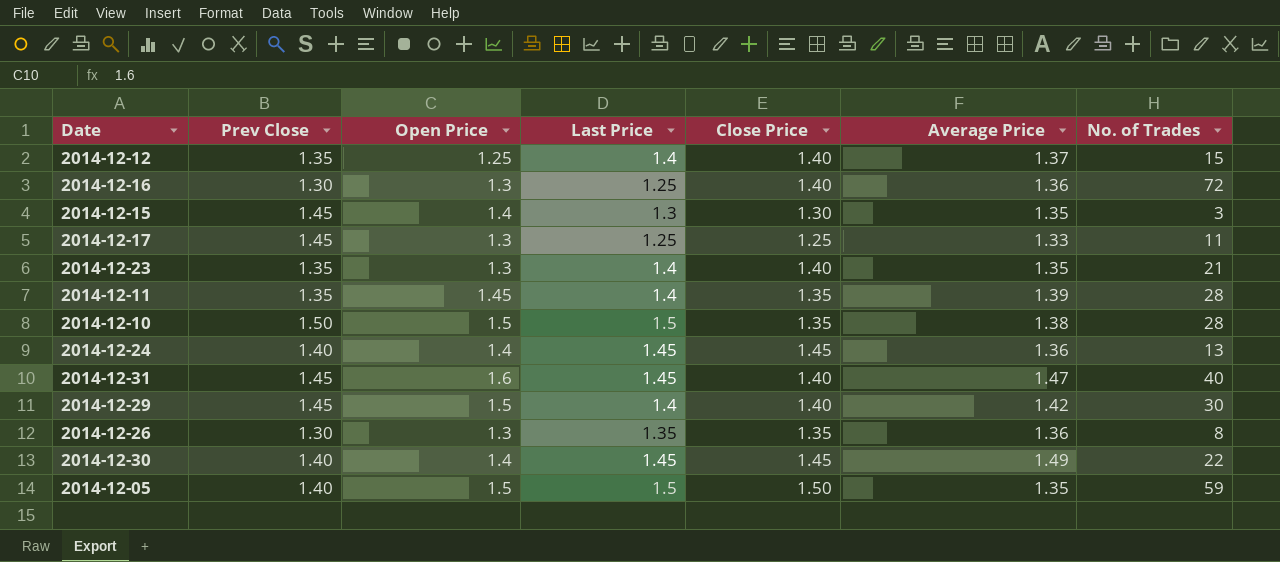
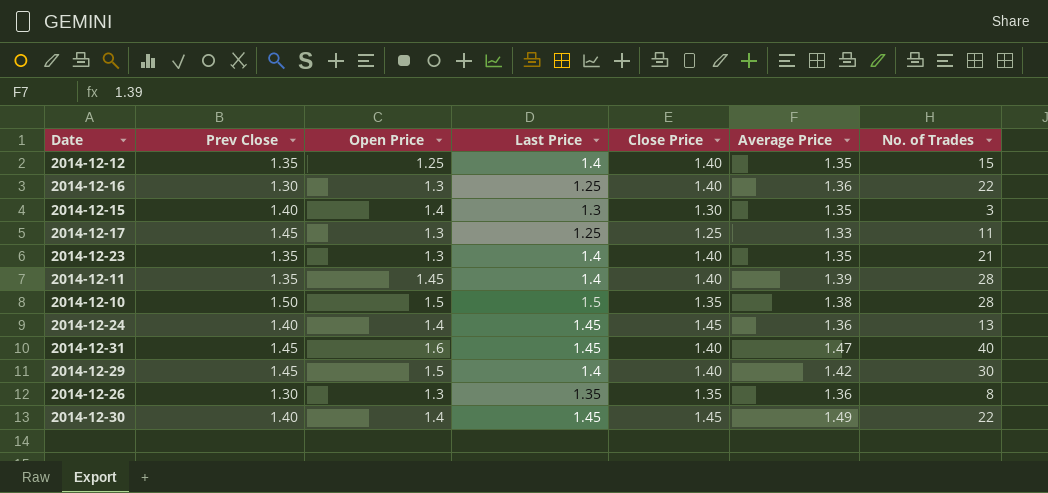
row 2014-12-05: 1.40 | 1.5 | 1.5 | 1.50 | 1.35 | 59 -> none
2014-12-12 | Average Price: 1.37 -> 1.35
2014-12-16 | No. of Trades: 72 -> 22
2014-12-15 | Prev Close: 1.45 -> 1.40
2014-12-11 | Close Price: 1.35 -> 1.40

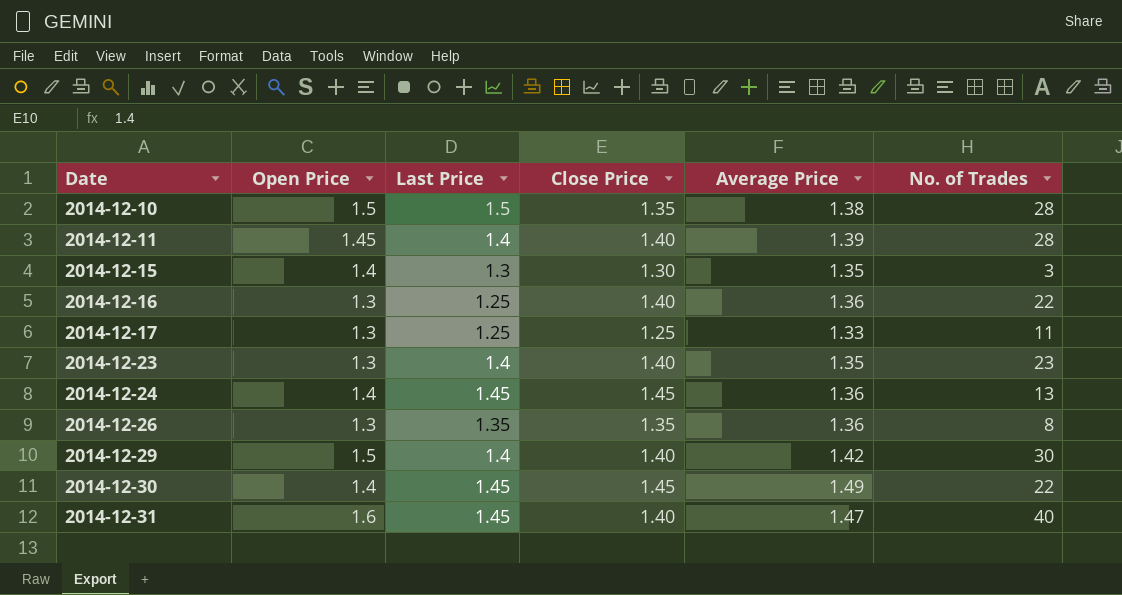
row order: none -> Date ascending
column Prev Close | position: 2 -> none
row 2014-12-12: 1.35 | 1.25 | 1.4 | 1.40 | 1.35 | 15 -> none
2014-12-23 | No. of Trades: 21 -> 23

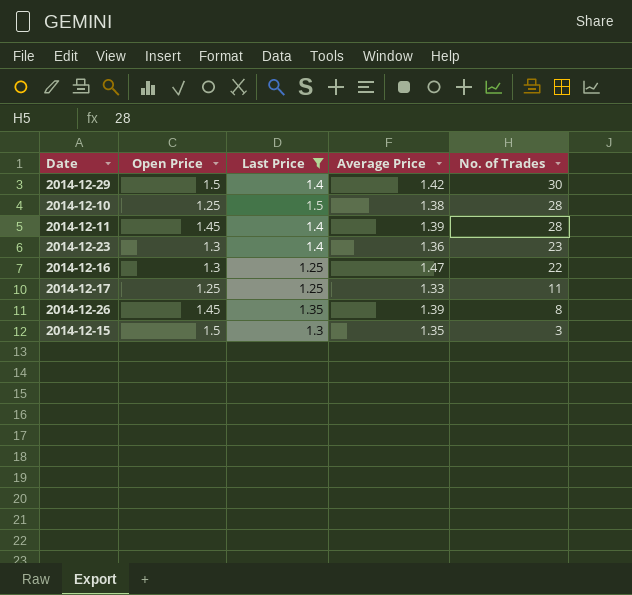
filter: none -> Last Price != 1.45
row order: Date ascending -> No. of Trades descending
column Close Price | position: 4 -> none
2014-12-10 | Open Price: 1.5 -> 1.25
2014-12-23 | Average Price: 1.35 -> 1.36
2014-12-16 | Average Price: 1.36 -> 1.47
2014-12-17 | Open Price: 1.3 -> 1.25
2014-12-26 | Open Price: 1.3 -> 1.45
2014-12-26 | Average Price: 1.36 -> 1.39
2014-12-15 | Open Price: 1.4 -> 1.5

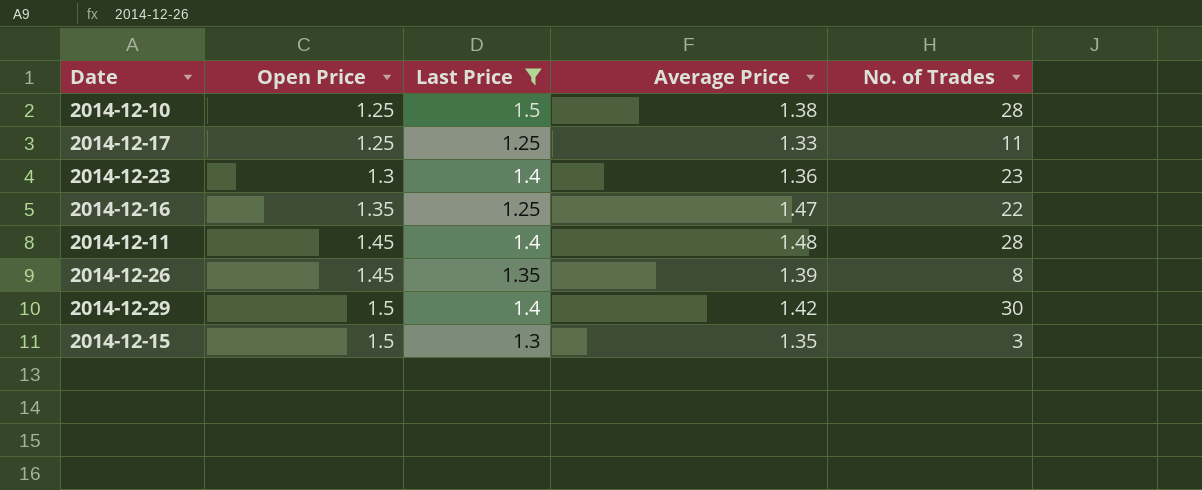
row order: No. of Trades descending -> Open Price ascending
2014-12-16 | Open Price: 1.3 -> 1.35
2014-12-11 | Average Price: 1.39 -> 1.48

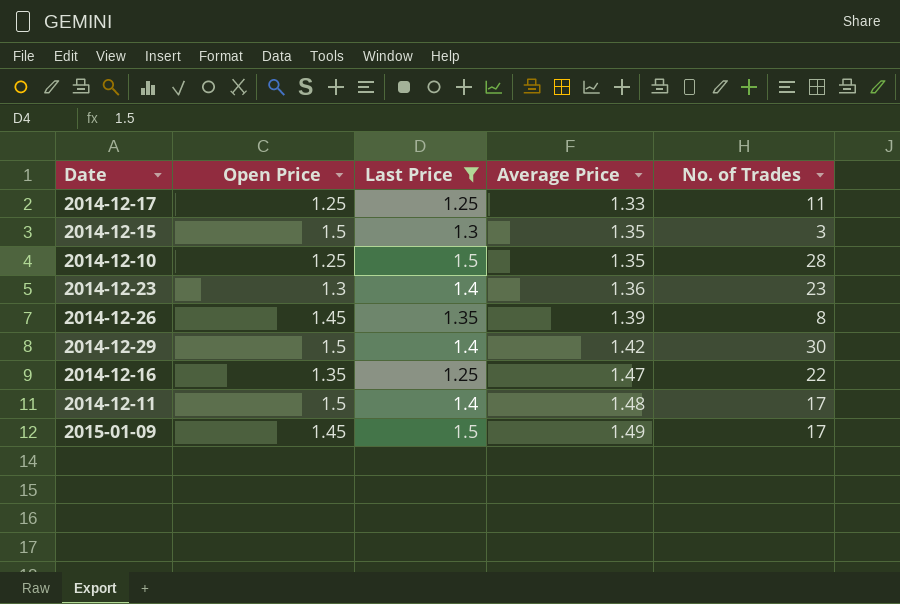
row order: Open Price ascending -> Average Price ascending
2014-12-10 | Average Price: 1.38 -> 1.35
2014-12-11 | Open Price: 1.45 -> 1.5
2014-12-11 | No. of Trades: 28 -> 17
row 2015-01-09: none -> 1.45 | 1.5 | 1.49 | 17

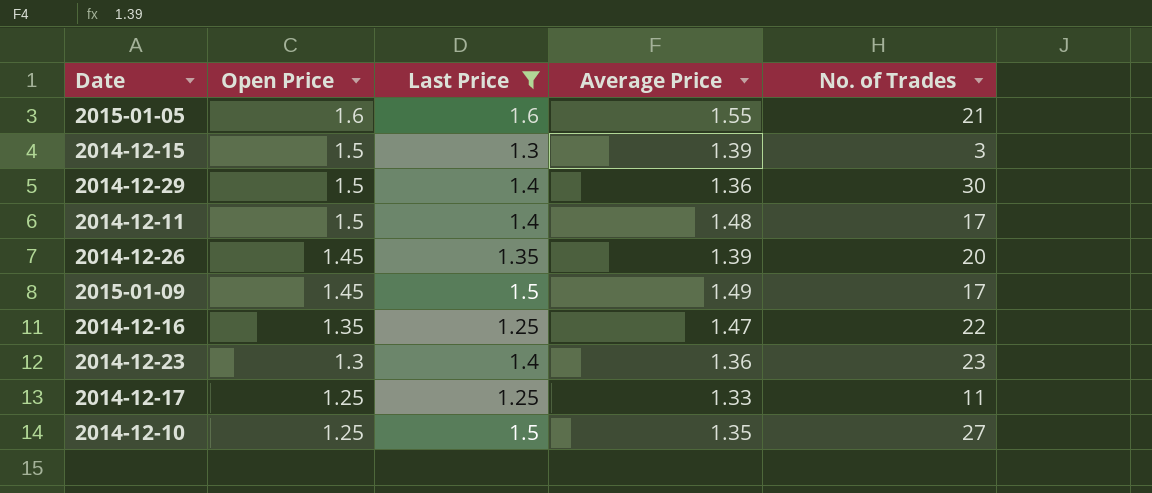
row order: Average Price ascending -> Open Price descending
row 2015-01-05: none -> 1.6 | 1.6 | 1.55 | 21
2014-12-15 | Average Price: 1.35 -> 1.39
2014-12-29 | Average Price: 1.42 -> 1.36
2014-12-26 | No. of Trades: 8 -> 20
2014-12-10 | No. of Trades: 28 -> 27

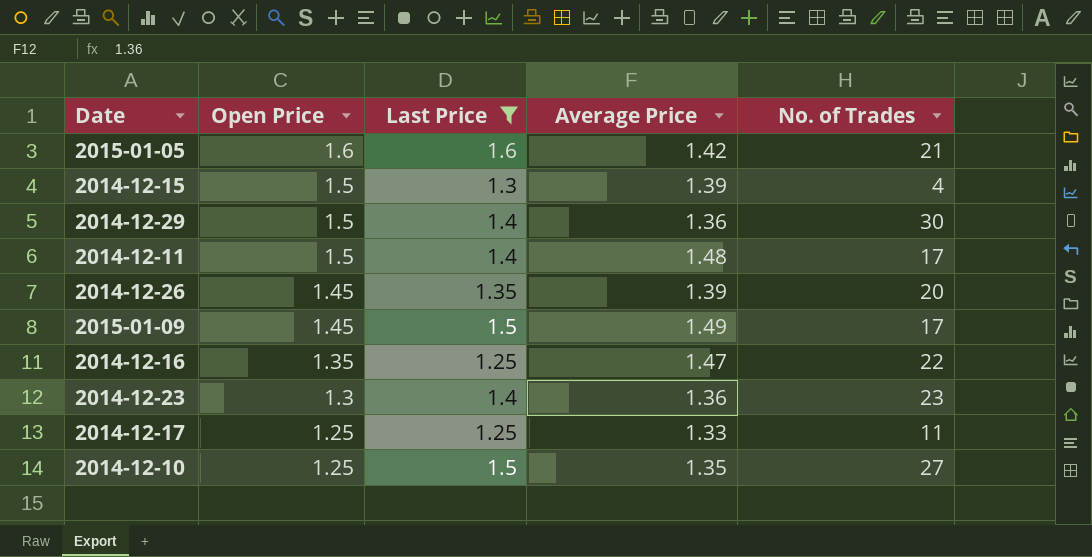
2015-01-05 | Average Price: 1.55 -> 1.42
2014-12-15 | No. of Trades: 3 -> 4

